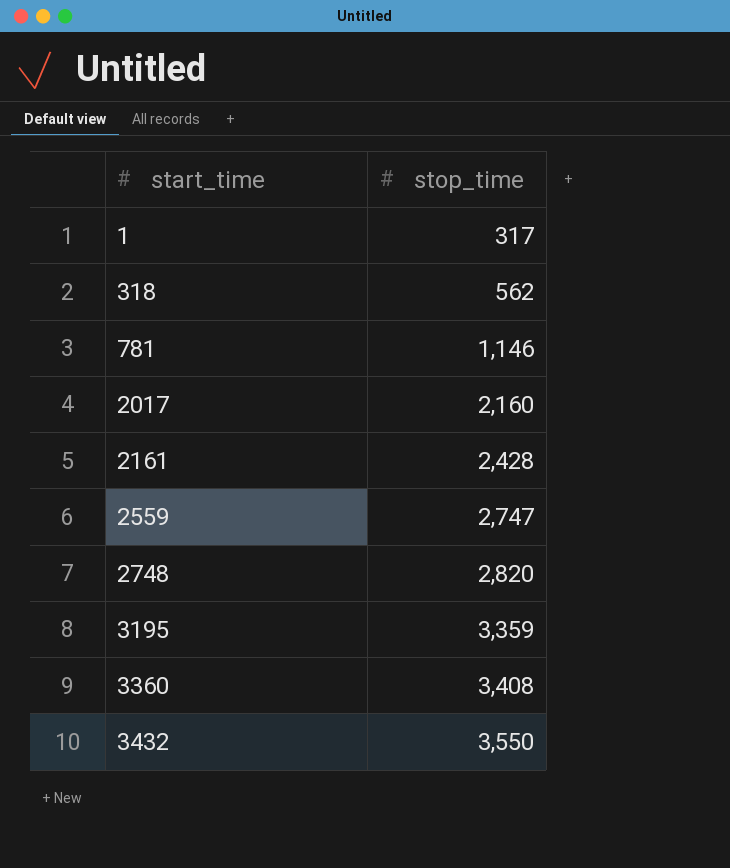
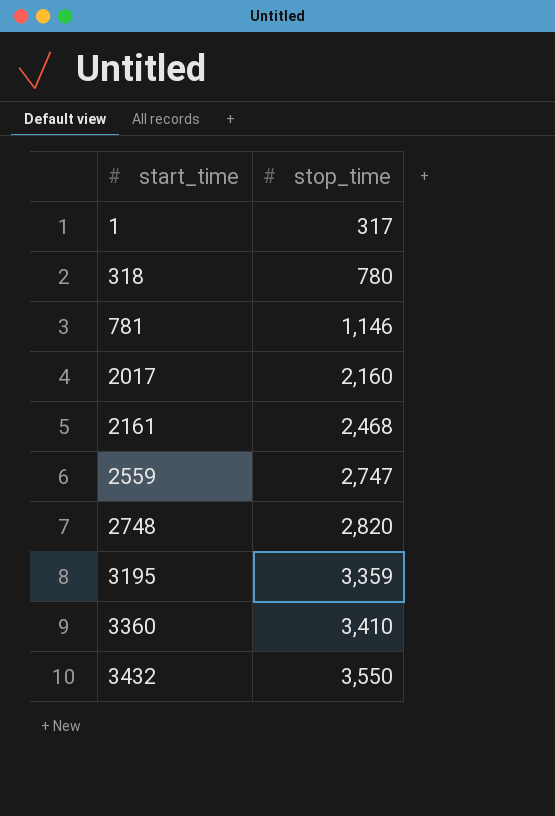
318 | stop_time: 562 -> 780
2161 | stop_time: 2,428 -> 2,468
3360 | stop_time: 3,408 -> 3,410

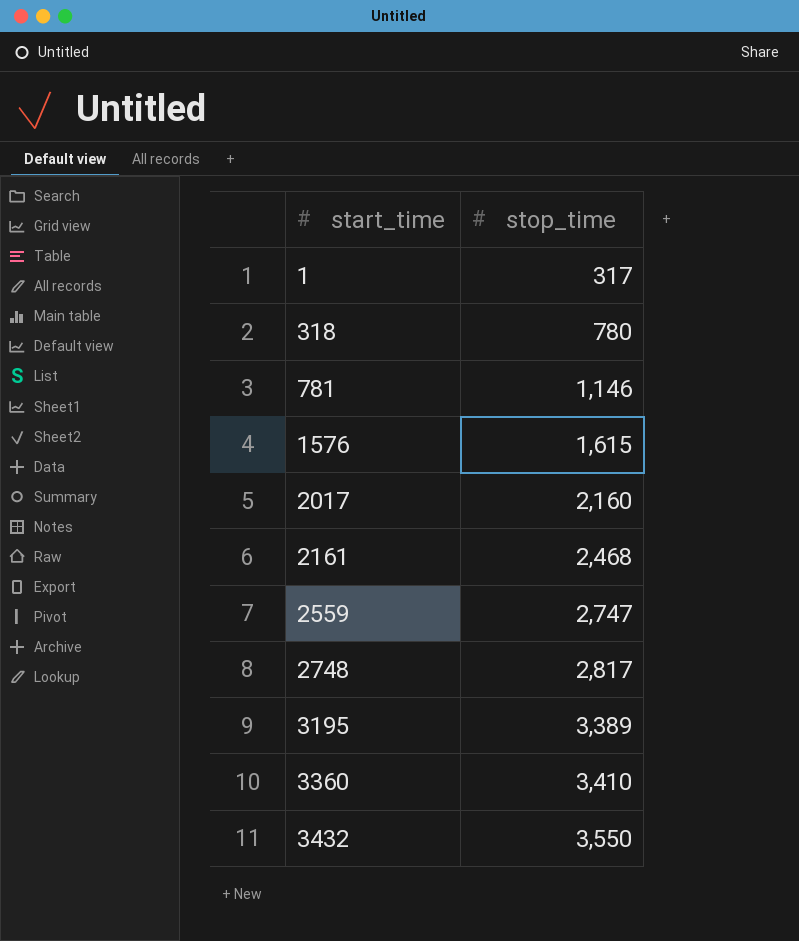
row 1576: none -> 1,615
2748 | stop_time: 2,820 -> 2,817
3195 | stop_time: 3,359 -> 3,389

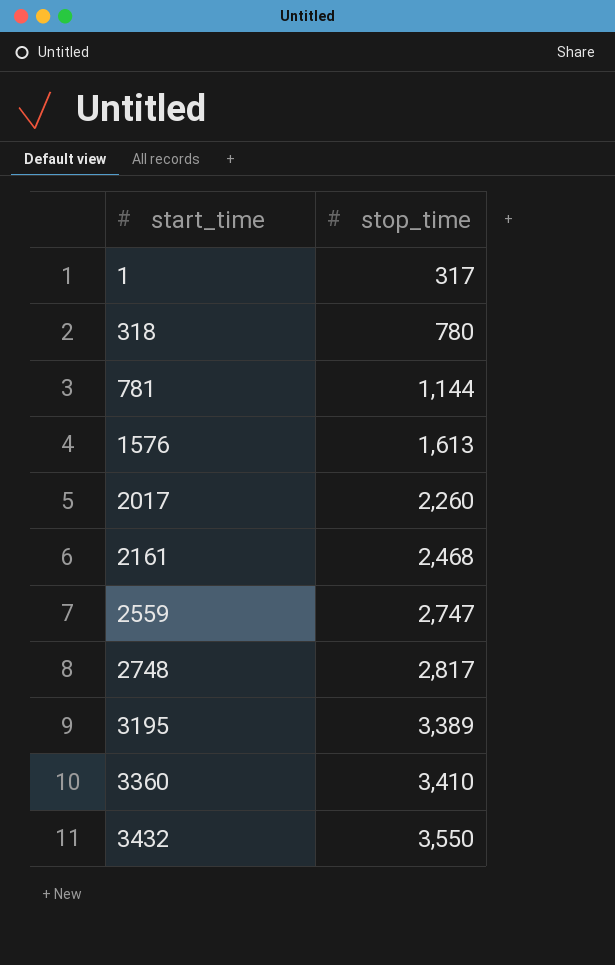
781 | stop_time: 1,146 -> 1,144
1576 | stop_time: 1,615 -> 1,613
2017 | stop_time: 2,160 -> 2,260

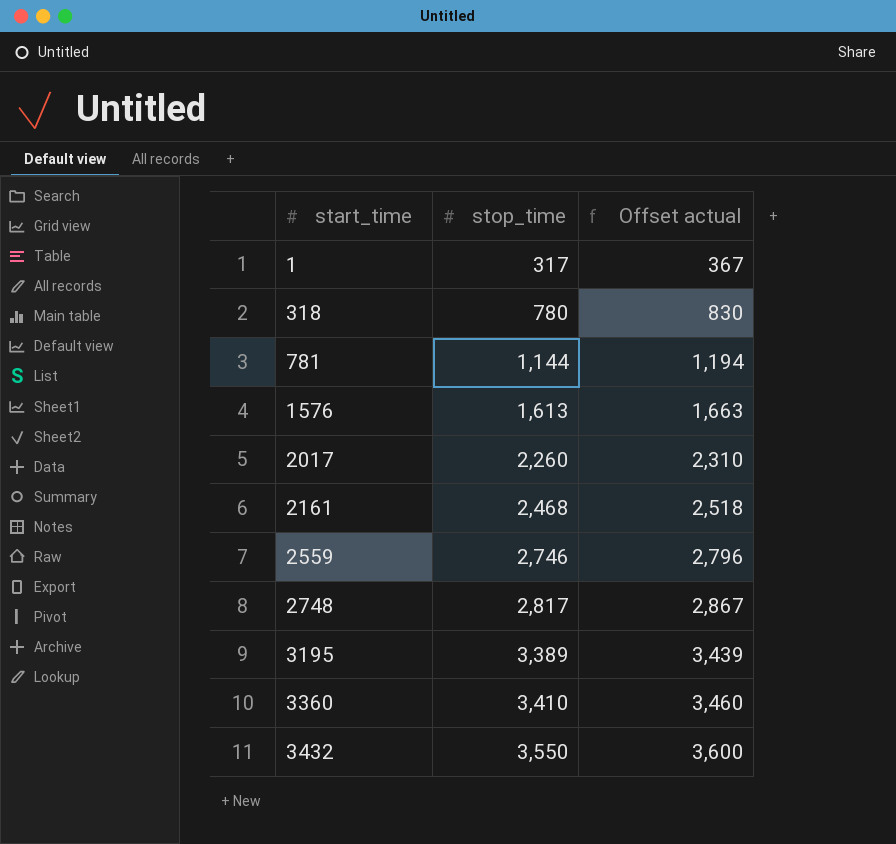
column Offset actual | formula: none -> [stop_time] + 50
2559 | stop_time: 2,747 -> 2,746

